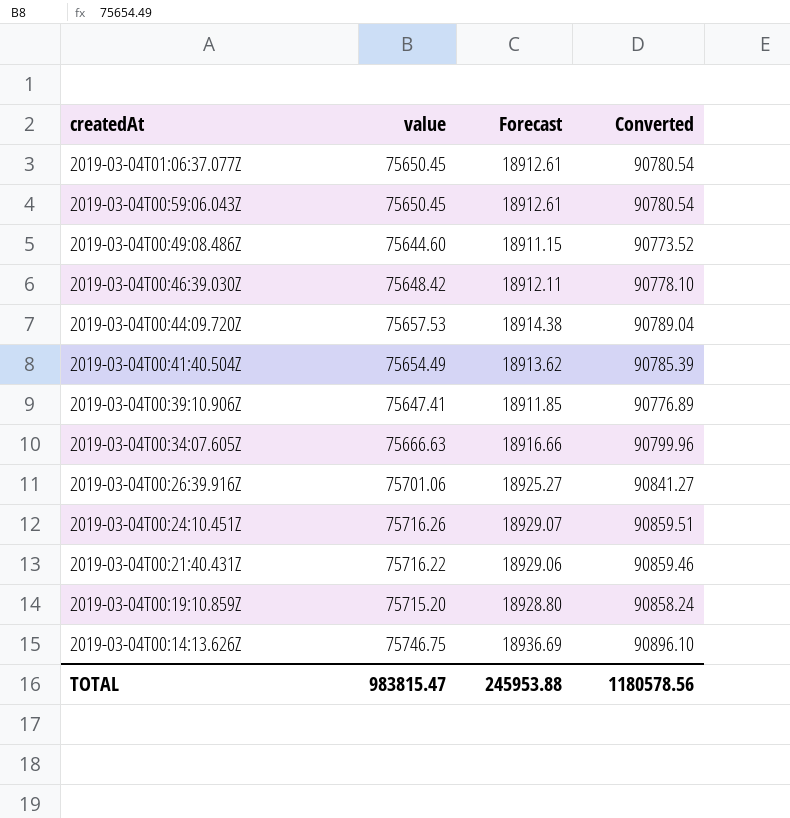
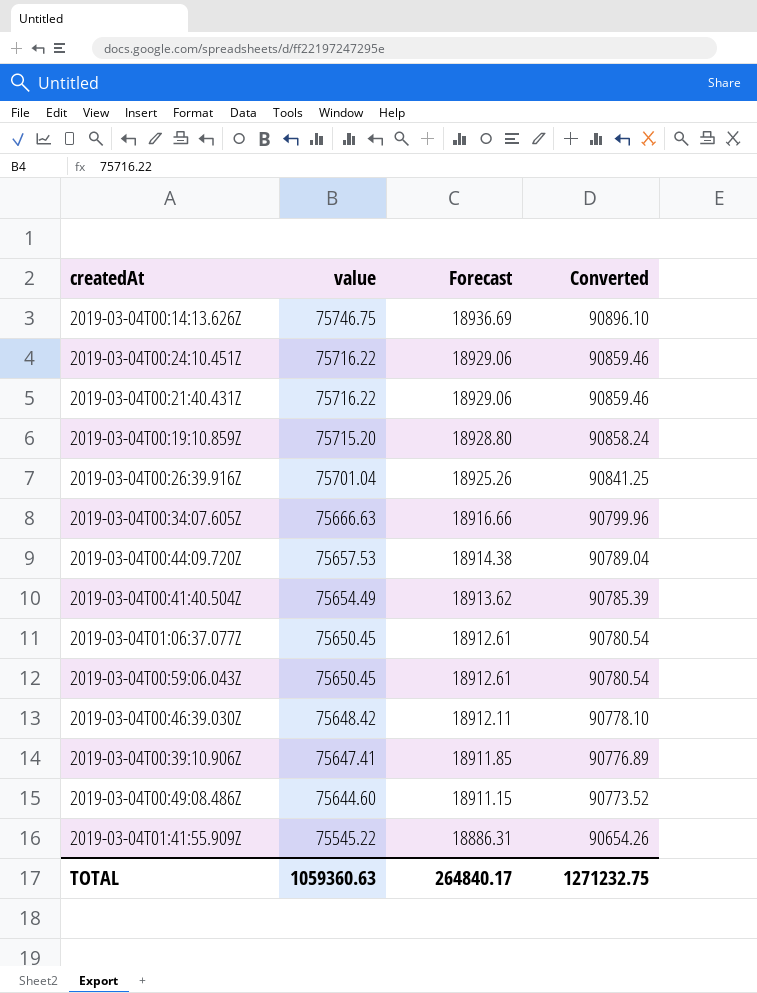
row order: createdAt descending -> value descending
2019-03-04T00:24:10.451Z | value: 75716.26 -> 75716.22
2019-03-04T00:24:10.451Z | Forecast: 18929.07 -> 18929.06
2019-03-04T00:24:10.451Z | Converted: 90859.51 -> 90859.46
2019-03-04T00:26:39.916Z | value: 75701.06 -> 75701.04
2019-03-04T00:26:39.916Z | Forecast: 18925.27 -> 18925.26
2019-03-04T00:26:39.916Z | Converted: 90841.27 -> 90841.25
row 2019-03-04T01:41:55.909Z: none -> 75545.22 | 18886.31 | 90654.26
TOTAL | value: 983815.47 -> 1059360.63
TOTAL | Forecast: 245953.88 -> 264840.17
TOTAL | Converted: 1180578.56 -> 1271232.75

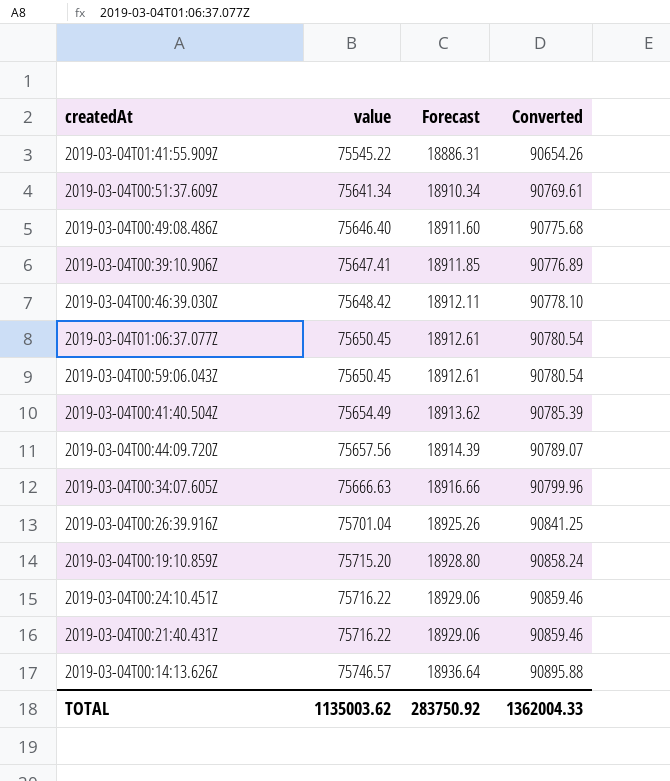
row order: value descending -> value ascending
row 2019-03-04T00:51:37.609Z: none -> 75641.34 | 18910.34 | 90769.61
2019-03-04T00:49:08.486Z | value: 75644.60 -> 75646.40
2019-03-04T00:49:08.486Z | Forecast: 18911.15 -> 18911.60
2019-03-04T00:49:08.486Z | Converted: 90773.52 -> 90775.68
2019-03-04T00:44:09.720Z | value: 75657.53 -> 75657.56
2019-03-04T00:44:09.720Z | Forecast: 18914.38 -> 18914.39
2019-03-04T00:44:09.720Z | Converted: 90789.04 -> 90789.07
2019-03-04T00:14:13.626Z | value: 75746.75 -> 75746.57
2019-03-04T00:14:13.626Z | Forecast: 18936.69 -> 18936.64
2019-03-04T00:14:13.626Z | Converted: 90896.10 -> 90895.88
TOTAL | value: 1059360.63 -> 1135003.62
TOTAL | Forecast: 264840.17 -> 283750.92
TOTAL | Converted: 1271232.75 -> 1362004.33

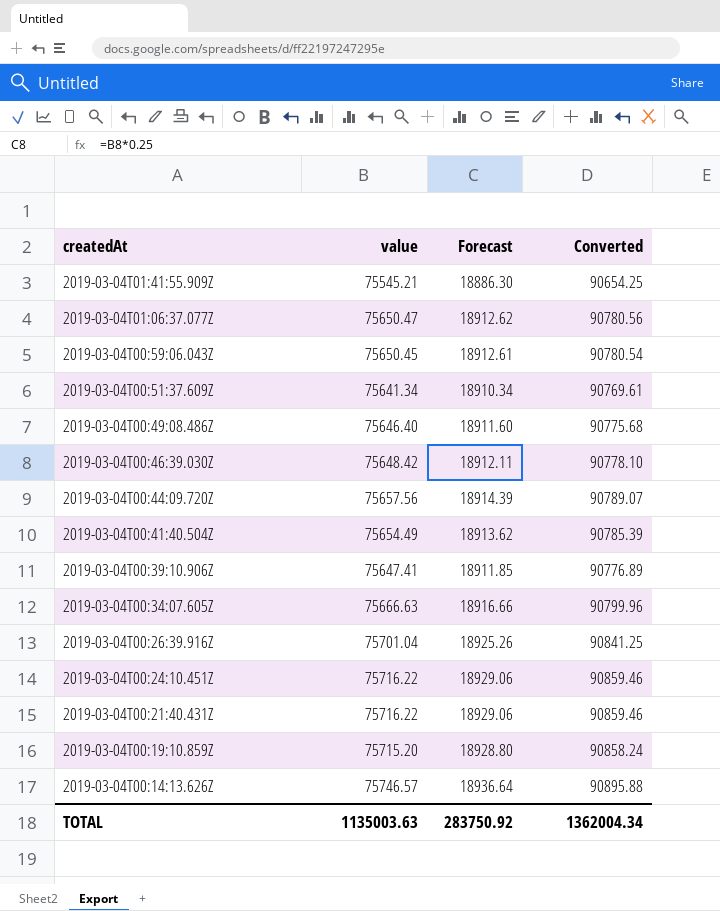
row order: value ascending -> createdAt descending
2019-03-04T01:41:55.909Z | value: 75545.22 -> 75545.21
2019-03-04T01:41:55.909Z | Forecast: 18886.31 -> 18886.30
2019-03-04T01:41:55.909Z | Converted: 90654.26 -> 90654.25
2019-03-04T01:06:37.077Z | value: 75650.45 -> 75650.47
2019-03-04T01:06:37.077Z | Forecast: 18912.61 -> 18912.62
2019-03-04T01:06:37.077Z | Converted: 90780.54 -> 90780.56
TOTAL | value: 1135003.62 -> 1135003.63
TOTAL | Converted: 1362004.33 -> 1362004.34

